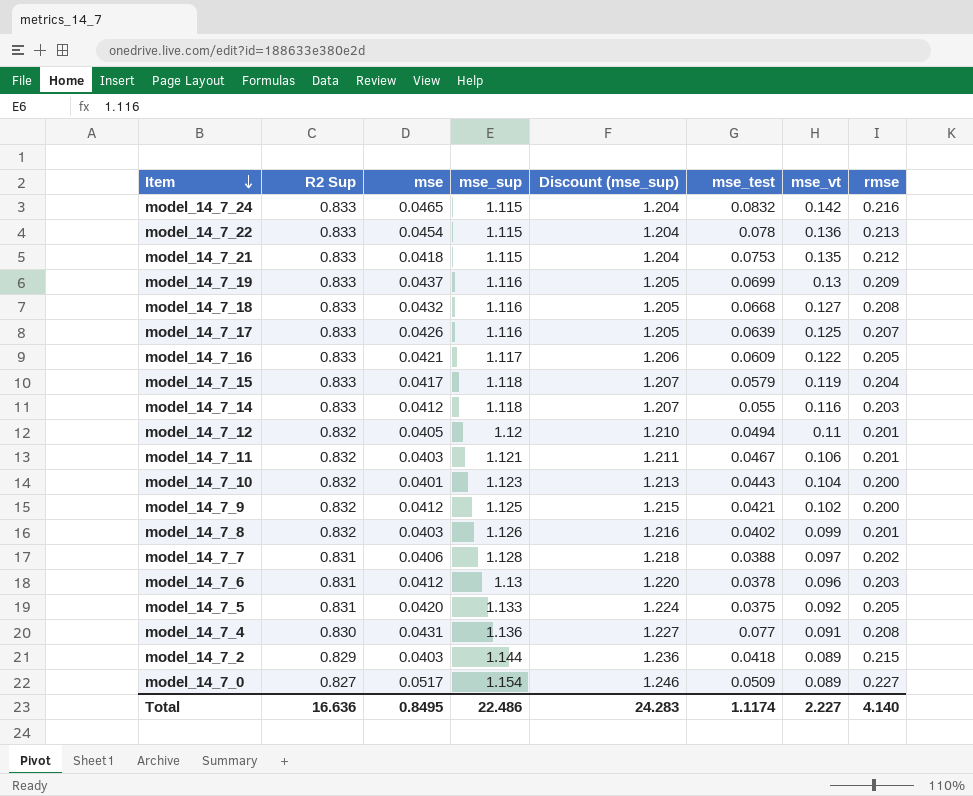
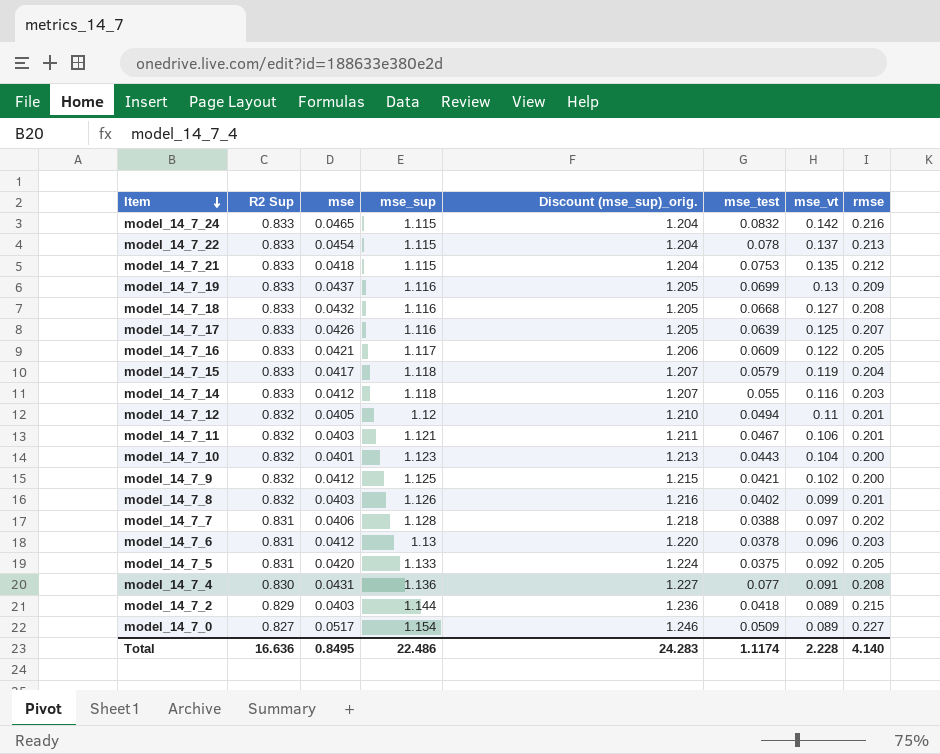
column name: Discount (mse_sup) -> Discount (mse_sup)_orig.
model_14_7_22 | mse_vt: 0.136 -> 0.137
Total | mse_vt: 2.227 -> 2.228

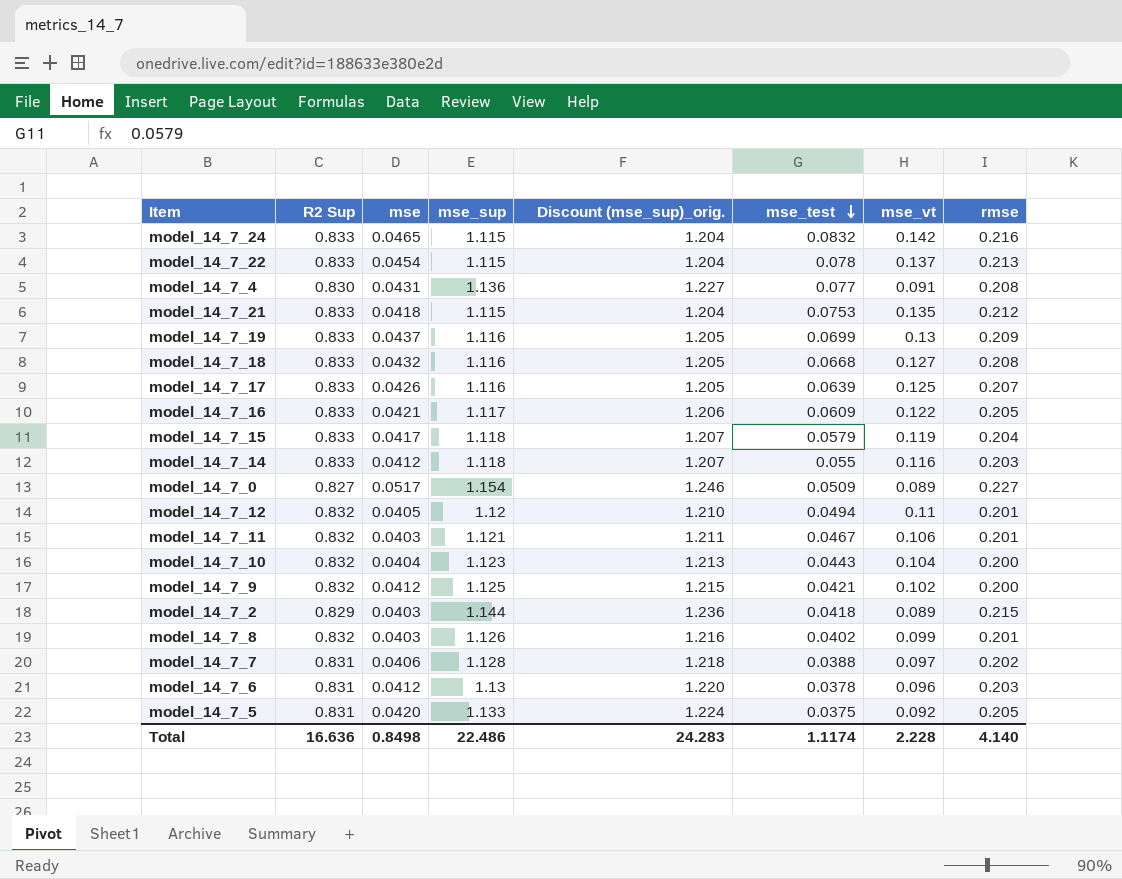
row order: Item descending -> mse_test descending
model_14_7_10 | mse: 0.0401 -> 0.0404
Total | mse: 0.8495 -> 0.8498

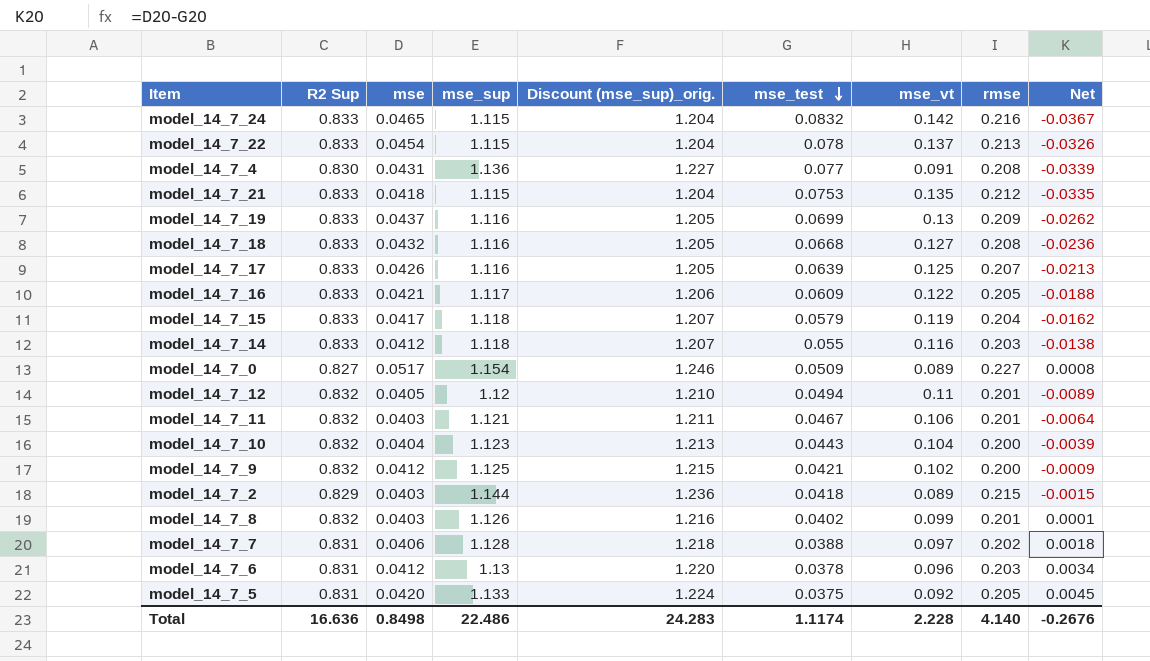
column Net | formula: none -> [mse] - [mse_test]

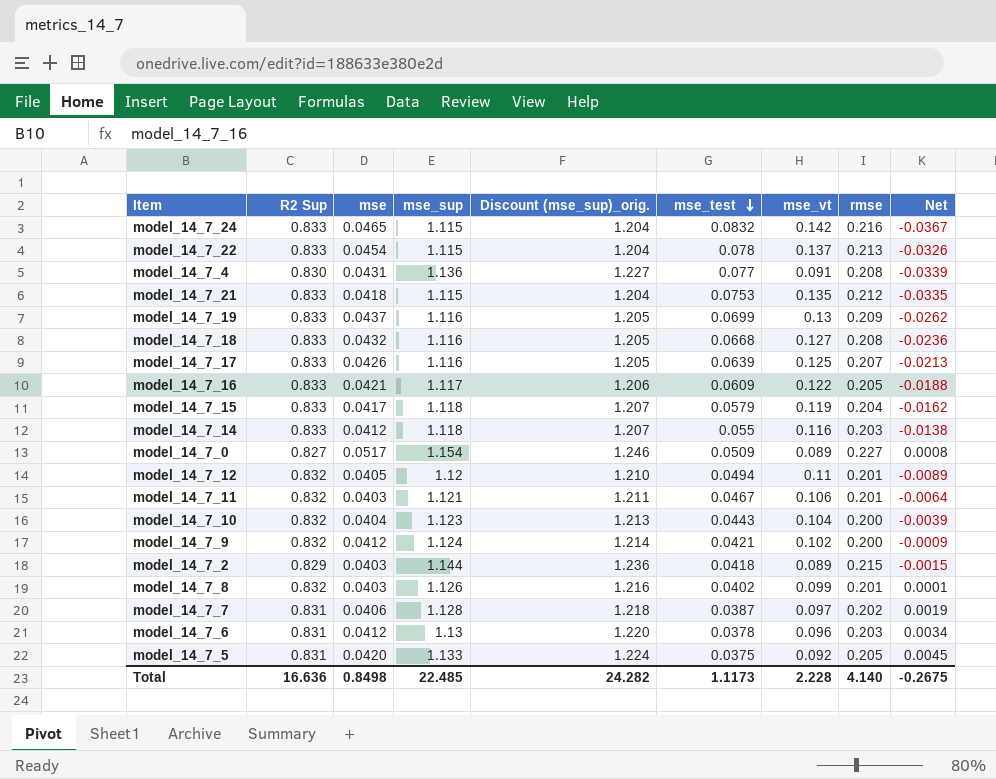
model_14_7_9 | mse_sup: 1.125 -> 1.124
model_14_7_9 | Discount (mse_sup)_orig.: 1.215 -> 1.214
model_14_7_7 | mse_test: 0.0388 -> 0.0387
model_14_7_7 | Net: 0.0018 -> 0.0019
Total | mse_sup: 22.486 -> 22.485
Total | Discount (mse_sup)_orig.: 24.283 -> 24.282
Total | mse_test: 1.1174 -> 1.1173
Total | Net: -0.2676 -> -0.2675

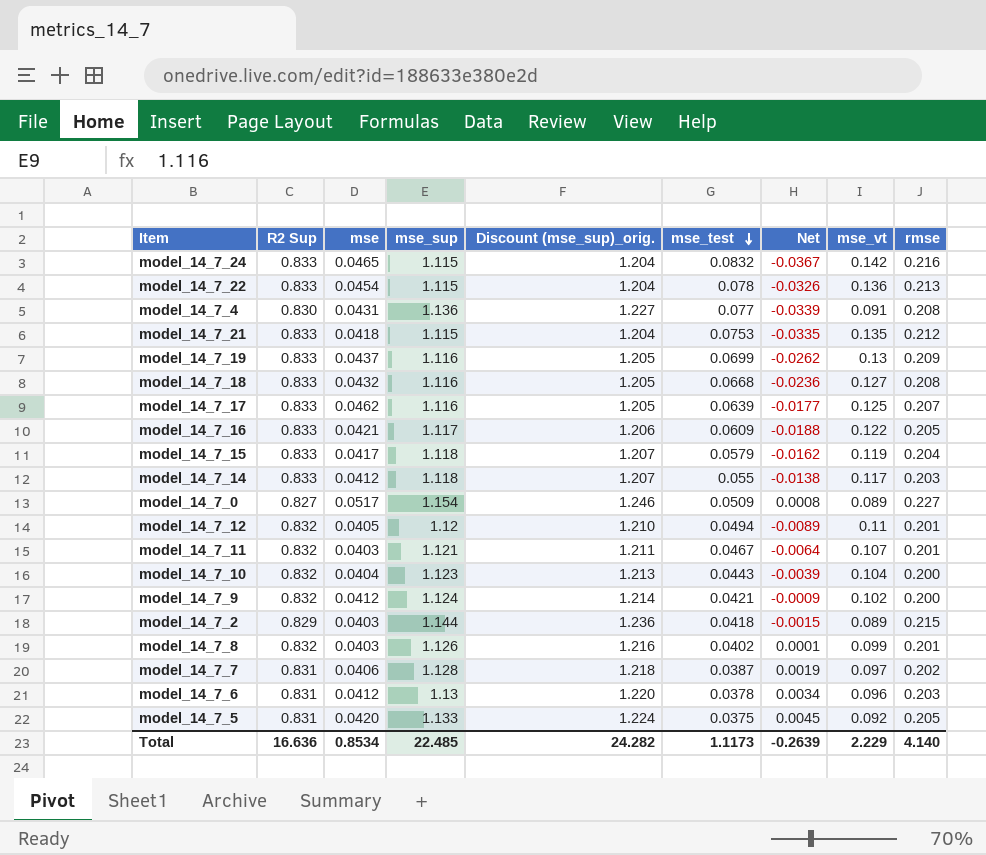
column Net | position: 9 -> 7
model_14_7_22 | mse_vt: 0.137 -> 0.136
model_14_7_17 | mse: 0.0426 -> 0.0462
model_14_7_17 | Net: -0.0213 -> -0.0177
model_14_7_14 | mse_vt: 0.116 -> 0.117
model_14_7_11 | mse_vt: 0.106 -> 0.107
Total | mse: 0.8498 -> 0.8534
Total | Net: -0.2675 -> -0.2639
Total | mse_vt: 2.228 -> 2.229

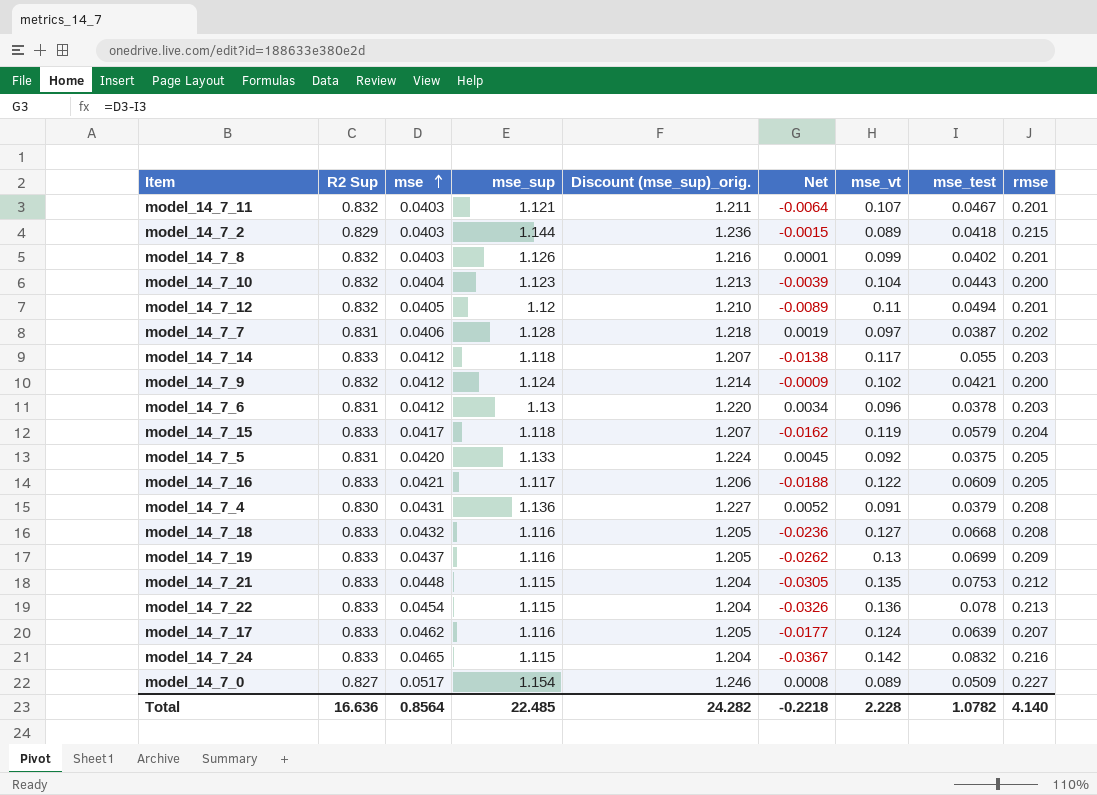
row order: mse_test descending -> mse ascending
column mse_test | position: 6 -> 8
model_14_7_4 | Net: -0.0339 -> 0.0052
model_14_7_4 | mse_test: 0.077 -> 0.0379
model_14_7_21 | mse: 0.0418 -> 0.0448
model_14_7_21 | Net: -0.0335 -> -0.0305
model_14_7_17 | mse_vt: 0.125 -> 0.124
Total | mse: 0.8534 -> 0.8564
Total | Net: -0.2639 -> -0.2218
Total | mse_vt: 2.229 -> 2.228
Total | mse_test: 1.1173 -> 1.0782

